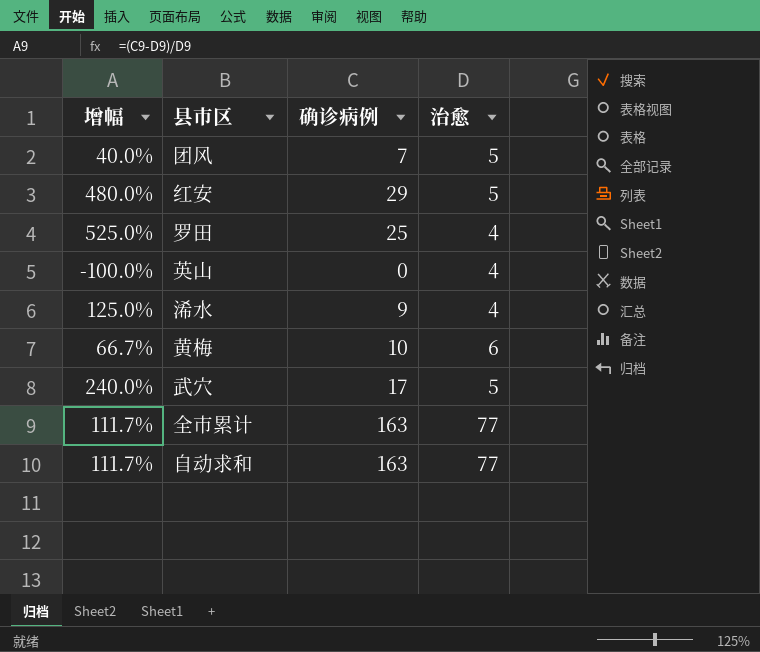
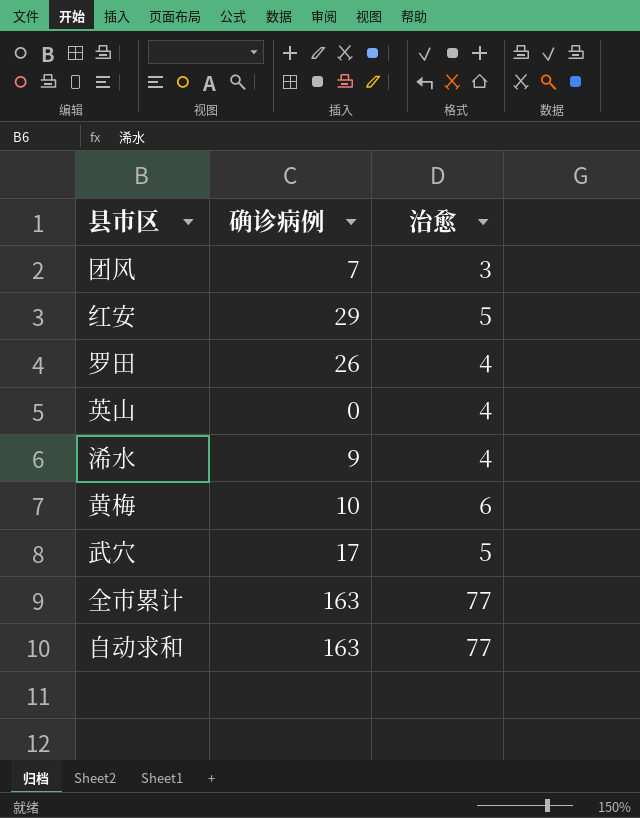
column 增幅 | formula: ([确诊病例] - [治愈]) / [治愈] -> none
团风 | 治愈: 5 -> 3
罗田 | 确诊病例: 25 -> 26

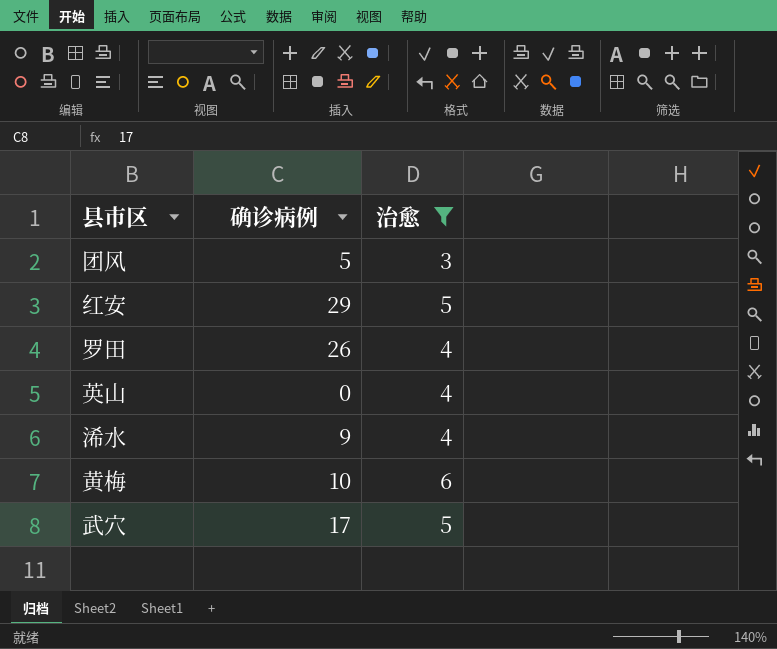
filter: none -> 治愈 != 77
团风 | 确诊病例: 7 -> 5

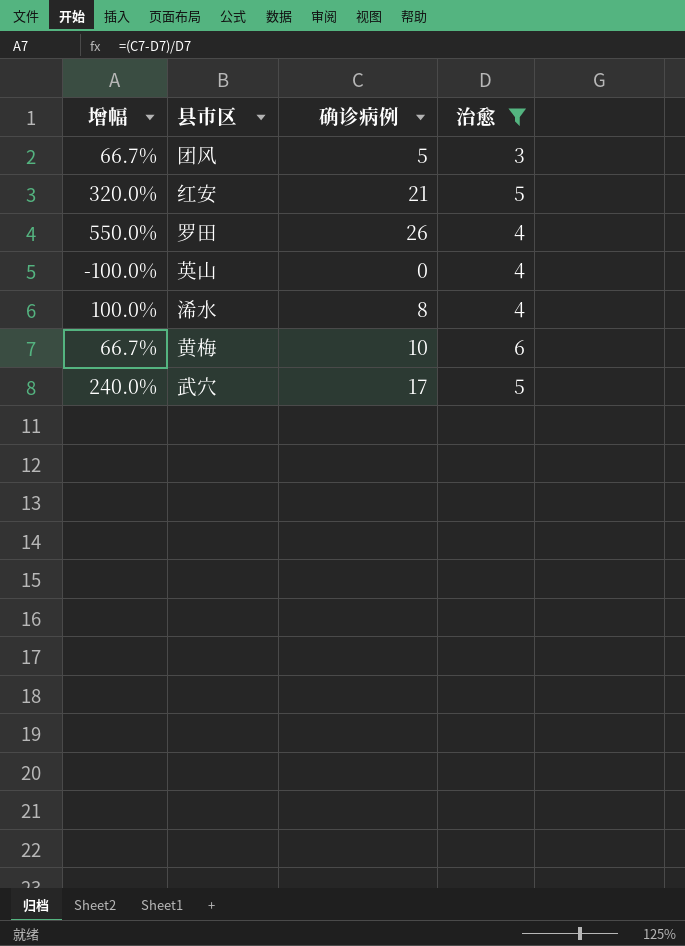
column 增幅 | formula: none -> ([确诊病例] - [治愈]) / [治愈]
红安 | 确诊病例: 29 -> 21
浠水 | 确诊病例: 9 -> 8

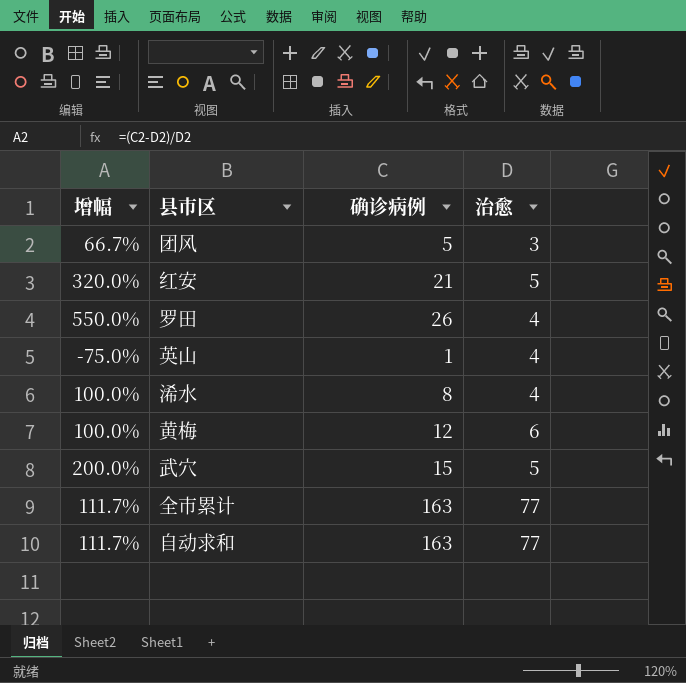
filter: 治愈 != 77 -> none
英山 | 增幅: -100.0% -> -75.0%
英山 | 确诊病例: 0 -> 1
黄梅 | 增幅: 66.7% -> 100.0%
黄梅 | 确诊病例: 10 -> 12
武穴 | 增幅: 240.0% -> 200.0%
武穴 | 确诊病例: 17 -> 15

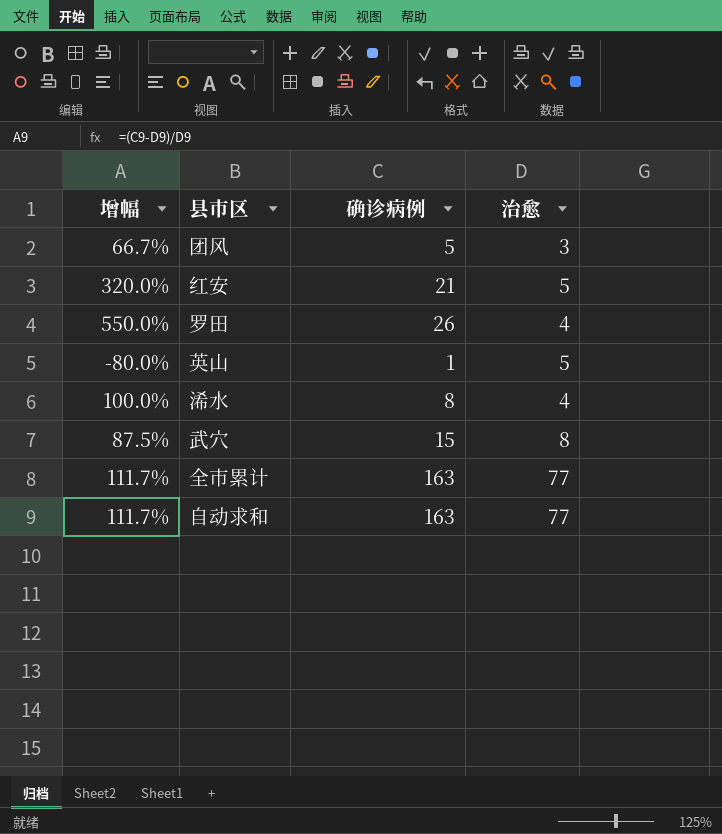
row 黄梅: 100.0% | 12 | 6 -> none
英山 | 增幅: -75.0% -> -80.0%
英山 | 治愈: 4 -> 5
武穴 | 增幅: 200.0% -> 87.5%
武穴 | 治愈: 5 -> 8

